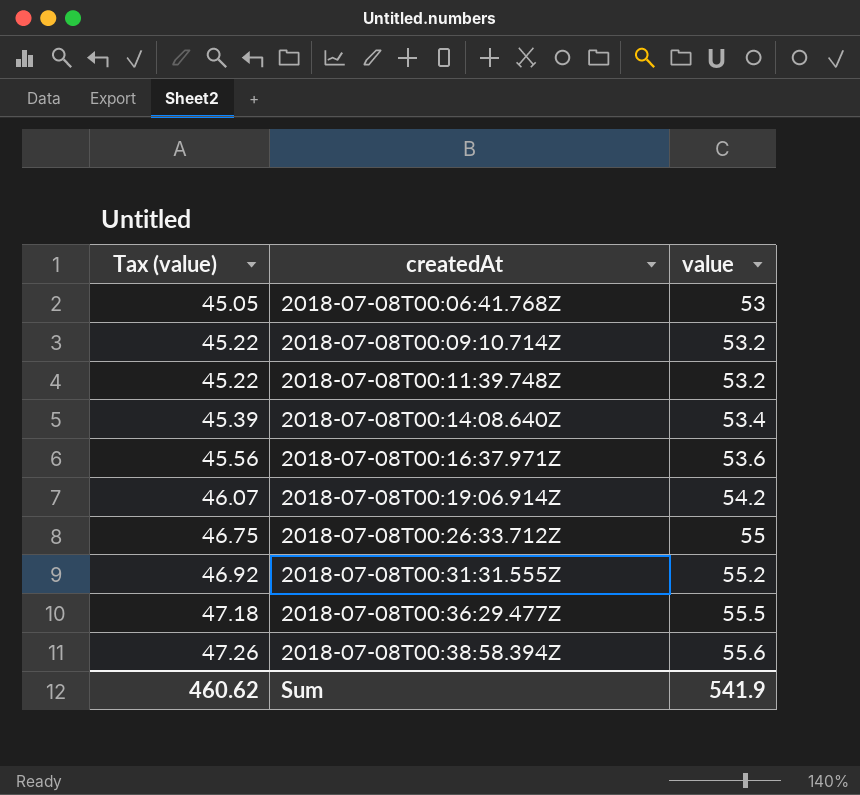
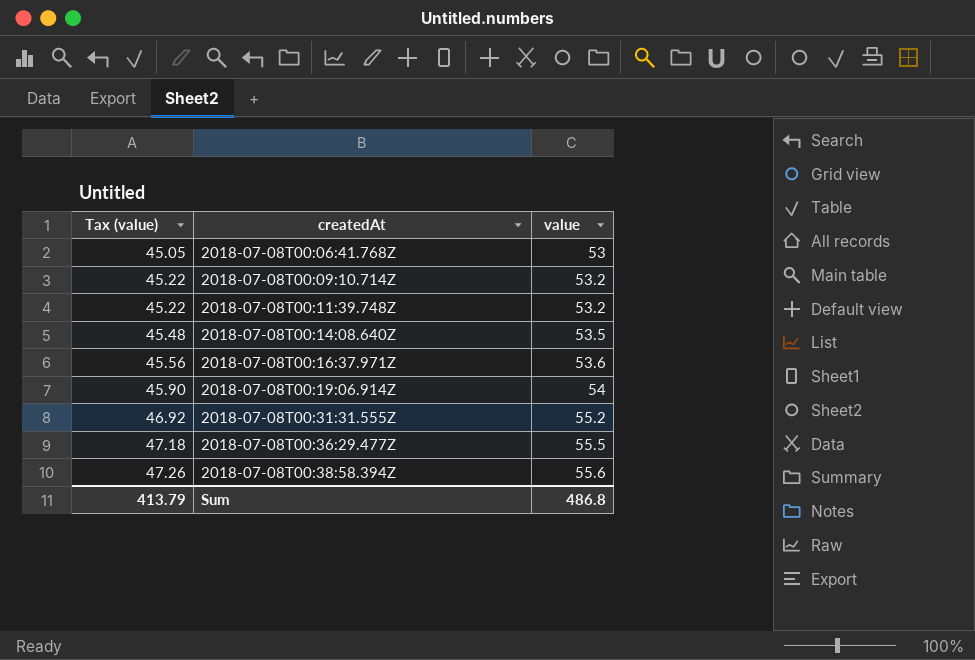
row 2018-07-08T00:26:33.712Z: 46.75 | 55 -> none
2018-07-08T00:14:08.640Z | Tax (value): 45.39 -> 45.48
2018-07-08T00:14:08.640Z | value: 53.4 -> 53.5
2018-07-08T00:19:06.914Z | Tax (value): 46.07 -> 45.90
2018-07-08T00:19:06.914Z | value: 54.2 -> 54
Sum | Tax (value): 460.62 -> 413.79
Sum | value: 541.9 -> 486.8

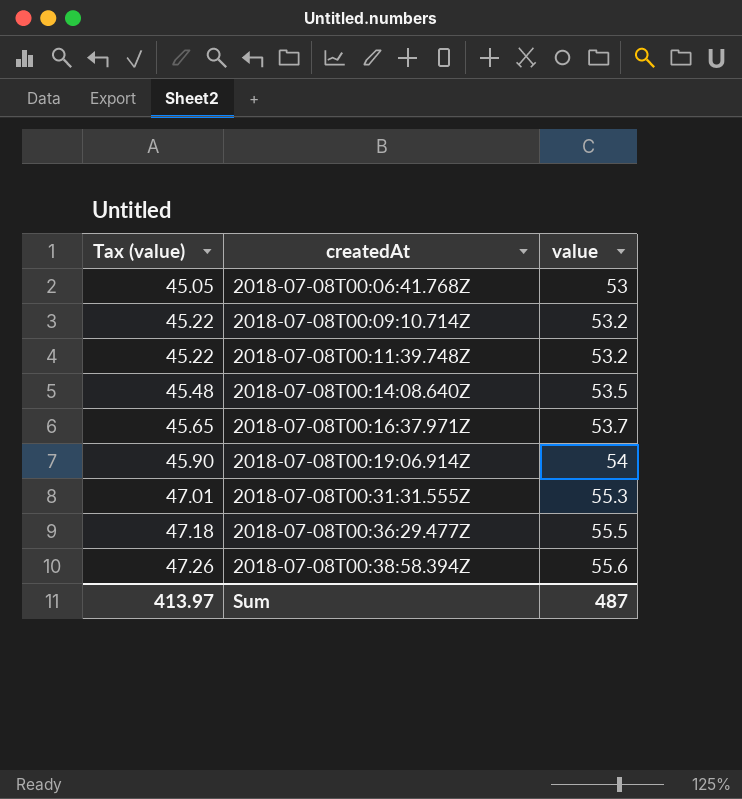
2018-07-08T00:16:37.971Z | Tax (value): 45.56 -> 45.65
2018-07-08T00:16:37.971Z | value: 53.6 -> 53.7
2018-07-08T00:31:31.555Z | Tax (value): 46.92 -> 47.01
2018-07-08T00:31:31.555Z | value: 55.2 -> 55.3
Sum | Tax (value): 413.79 -> 413.97
Sum | value: 486.8 -> 487

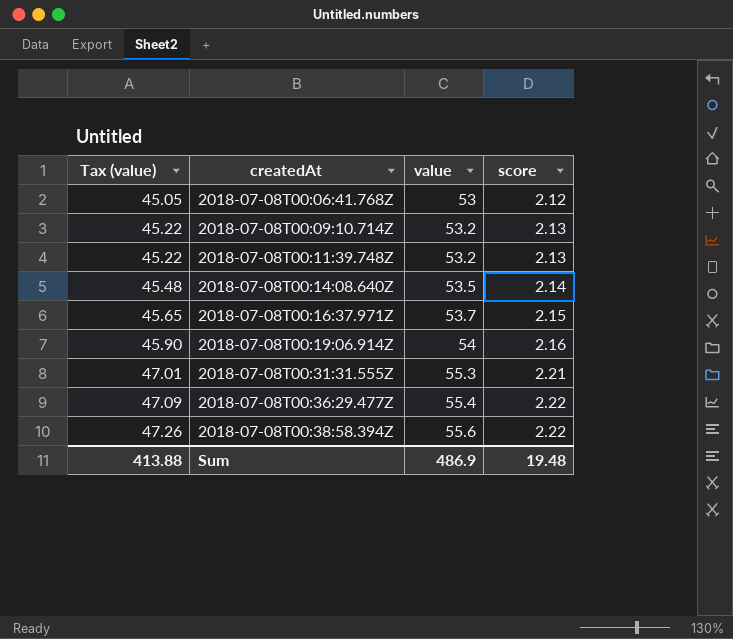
column score | formula: none -> [value] * 0.04
2018-07-08T00:36:29.477Z | Tax (value): 47.18 -> 47.09
2018-07-08T00:36:29.477Z | value: 55.5 -> 55.4
Sum | Tax (value): 413.97 -> 413.88
Sum | value: 487 -> 486.9

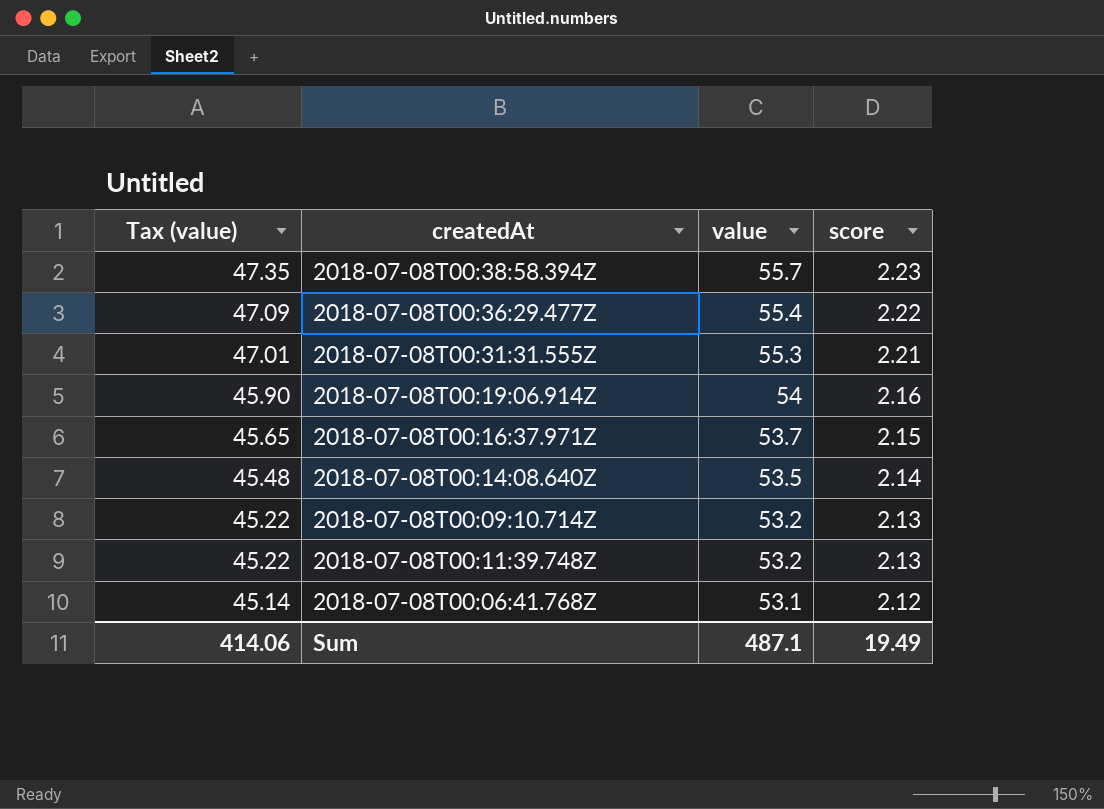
row order: Tax (value) ascending -> Tax (value) descending
2018-07-08T00:38:58.394Z | Tax (value): 47.26 -> 47.35
2018-07-08T00:38:58.394Z | value: 55.6 -> 55.7
2018-07-08T00:38:58.394Z | score: 2.22 -> 2.23
2018-07-08T00:06:41.768Z | Tax (value): 45.05 -> 45.14
2018-07-08T00:06:41.768Z | value: 53 -> 53.1
Sum | Tax (value): 413.88 -> 414.06
Sum | value: 486.9 -> 487.1
Sum | score: 19.48 -> 19.49

